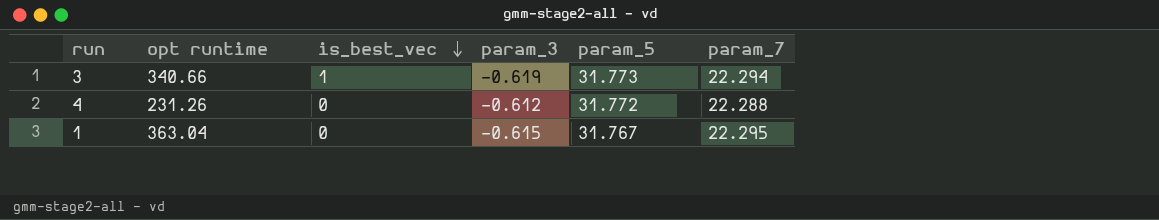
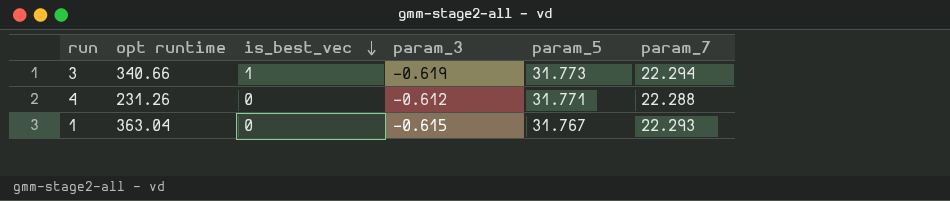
4 | param_5: 31.772 -> 31.771
1 | param_7: 22.295 -> 22.293

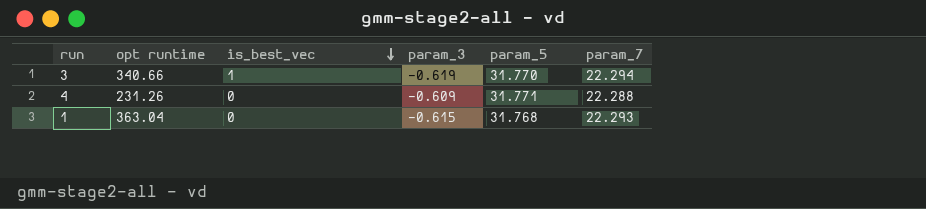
3 | param_5: 31.773 -> 31.770
4 | param_3: -0.612 -> -0.609
1 | param_5: 31.767 -> 31.768

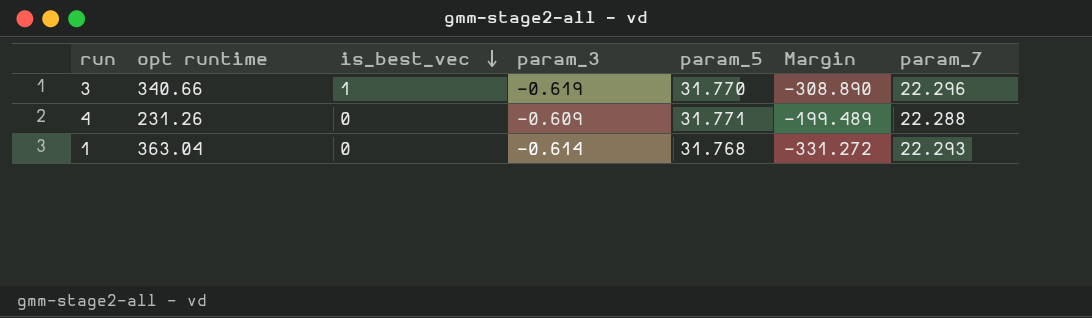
column Margin | formula: none -> [param_5] - [opt runtime]
3 | param_7: 22.294 -> 22.296
1 | param_3: -0.615 -> -0.614

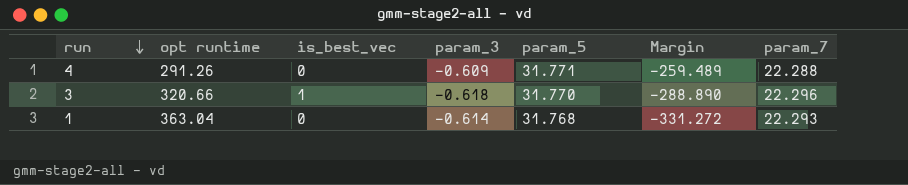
row order: is_best_vec descending -> run descending
4 | opt runtime: 231.26 -> 291.26
4 | Margin: -199.489 -> -259.489
3 | opt runtime: 340.66 -> 320.66
3 | param_3: -0.619 -> -0.618
3 | Margin: -308.890 -> -288.890

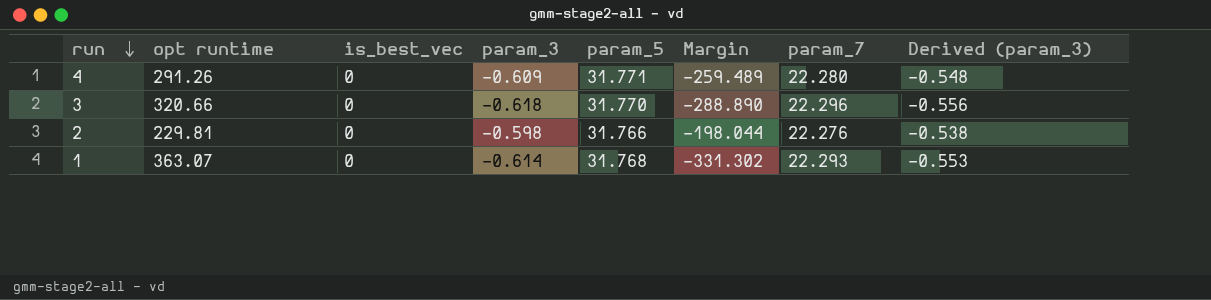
column Derived (param_3) | formula: none -> [param_3] * 0.9
4 | param_7: 22.288 -> 22.280
3 | is_best_vec: 1 -> 0
row 2: none -> 229.81 | 0 | -0.598 | 31.766 | -198.044 | 22.276 | -0.538
1 | opt runtime: 363.04 -> 363.07
1 | Margin: -331.272 -> -331.302

